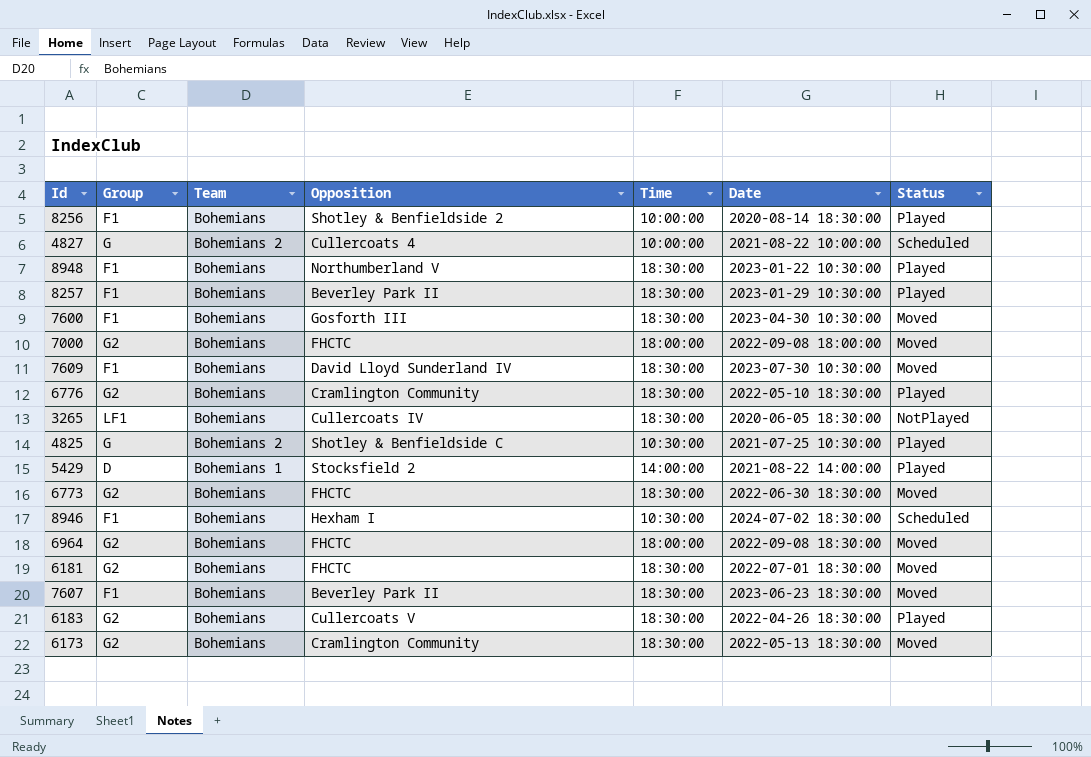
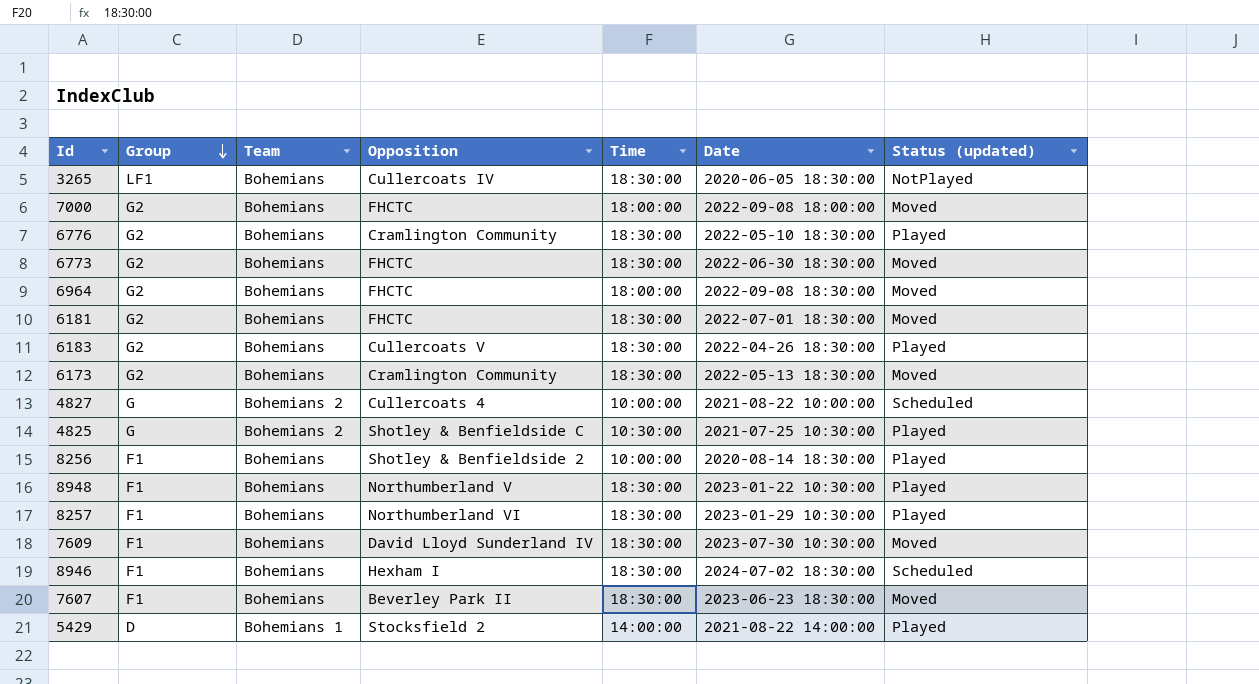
row order: none -> Group descending
column name: Status -> Status (updated)
row 7600: F1 | Bohemians | Gosforth III | 18:30:00 | 2023-04-30 10:30:00 | Moved -> none
8257 | Opposition: Beverley Park II -> Northumberland VI
8946 | Time: 10:30:00 -> 18:30:00

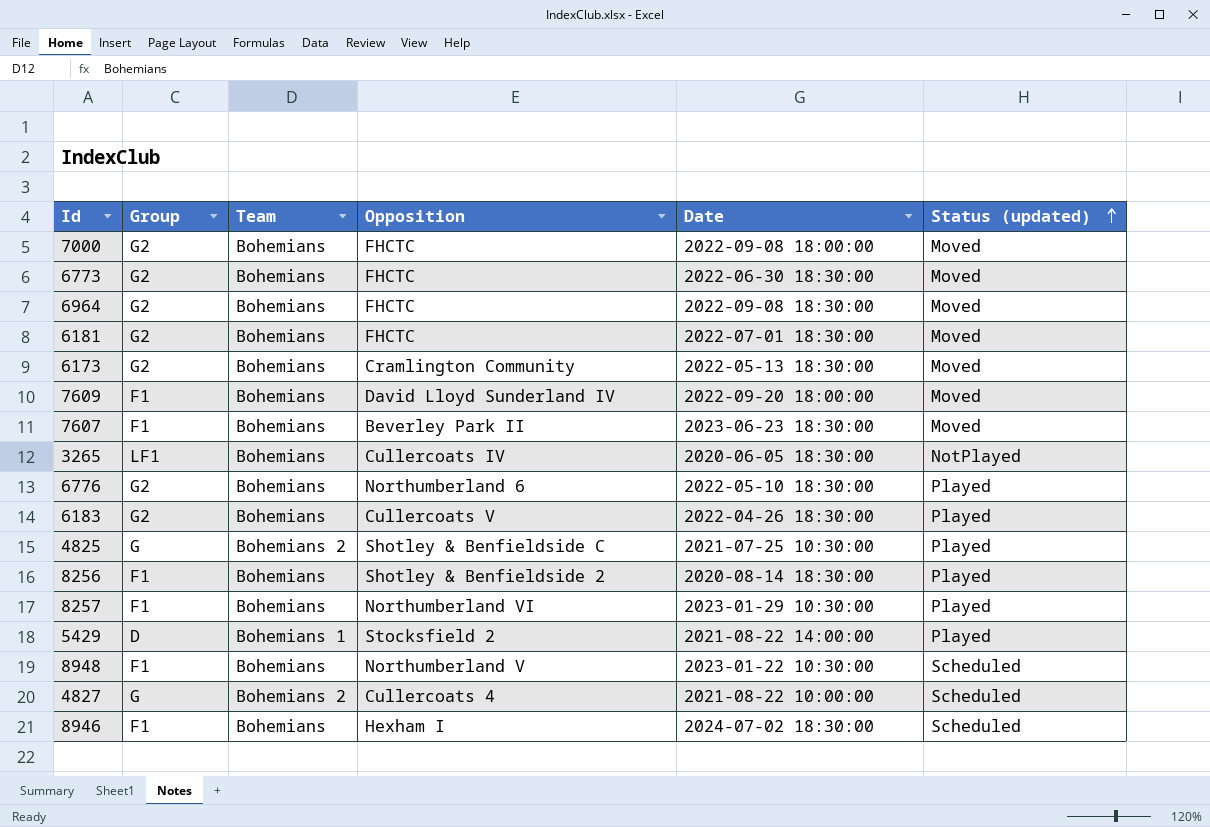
row order: Group descending -> Status (updated) ascending
column Time | position: 5 -> none
7609 | Date: 2023-07-30 10:30:00 -> 2022-09-20 18:00:00
6776 | Opposition: Cramlington Community -> Northumberland 6
8948 | Status (updated): Played -> Scheduled

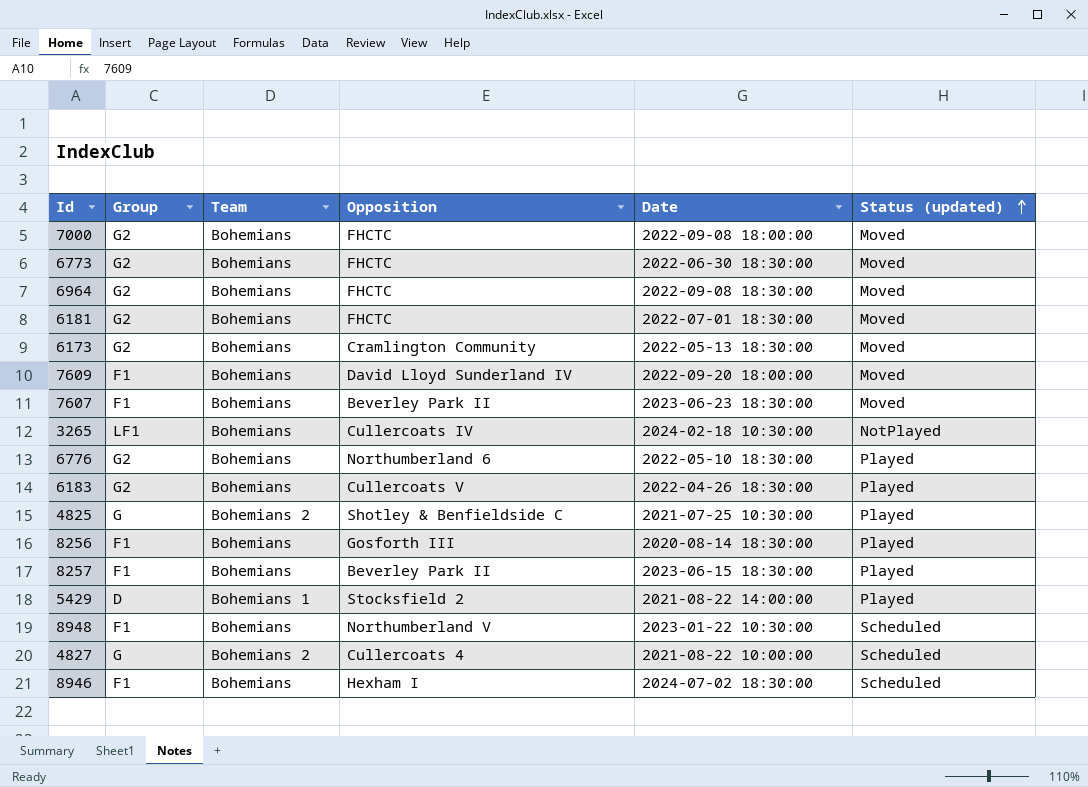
3265 | Date: 2020-06-05 18:30:00 -> 2024-02-18 10:30:00
8256 | Opposition: Shotley & Benfieldside 2 -> Gosforth III
8257 | Opposition: Northumberland VI -> Beverley Park II
8257 | Date: 2023-01-29 10:30:00 -> 2023-06-15 18:30:00

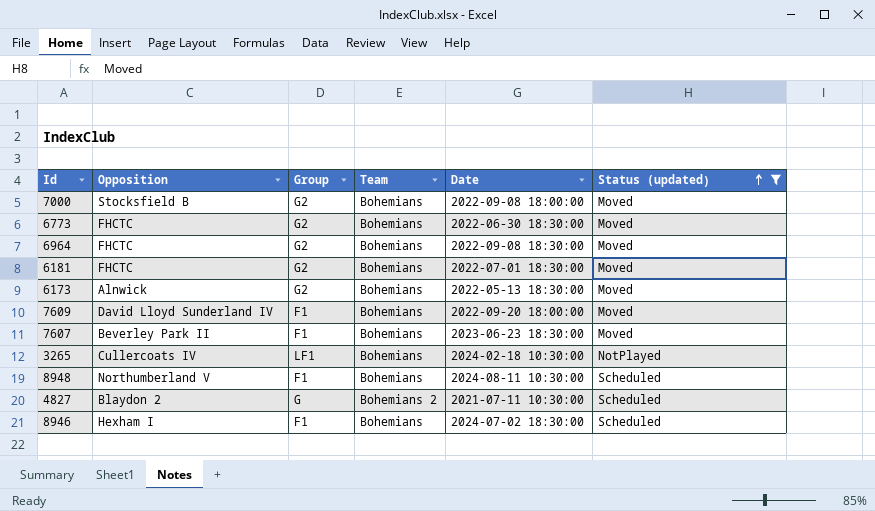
filter: none -> Status (updated) != Played
column Opposition | position: 4 -> 2
7000 | Opposition: FHCTC -> Stocksfield B
6173 | Opposition: Cramlington Community -> Alnwick
8948 | Date: 2023-01-22 10:30:00 -> 2024-08-11 10:30:00
4827 | Opposition: Cullercoats 4 -> Blaydon 2
4827 | Date: 2021-08-22 10:00:00 -> 2021-07-11 10:30:00

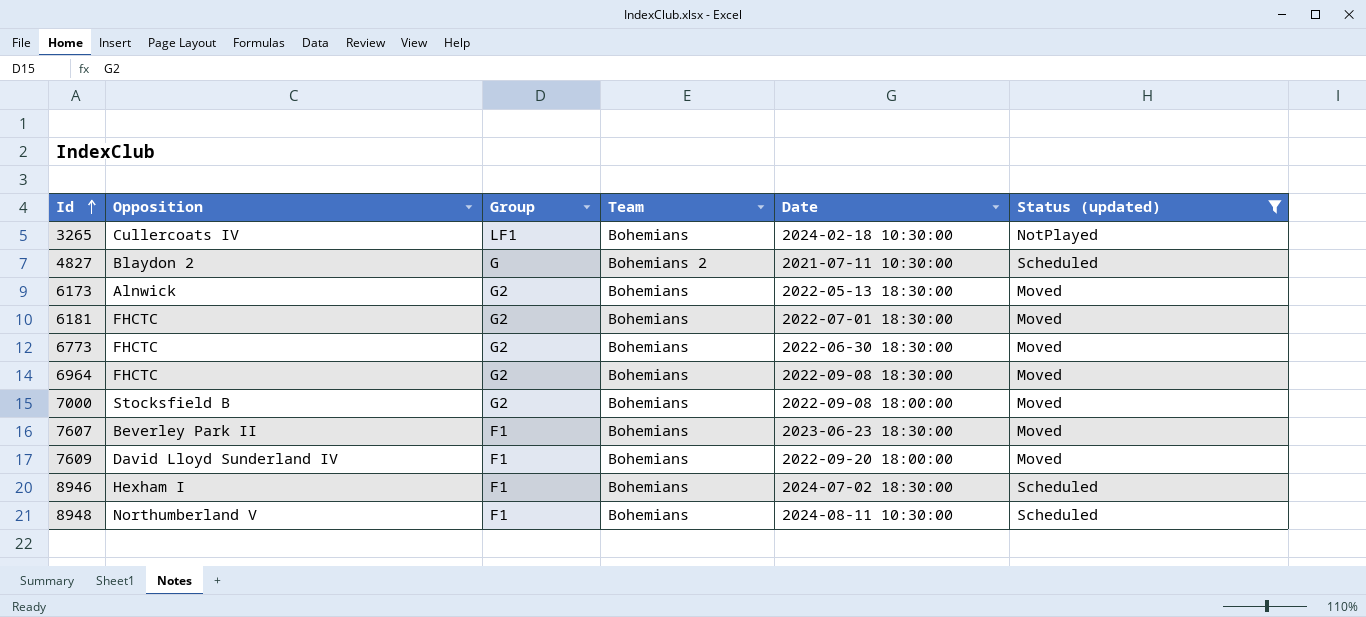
row order: Status (updated) ascending -> Id ascending

